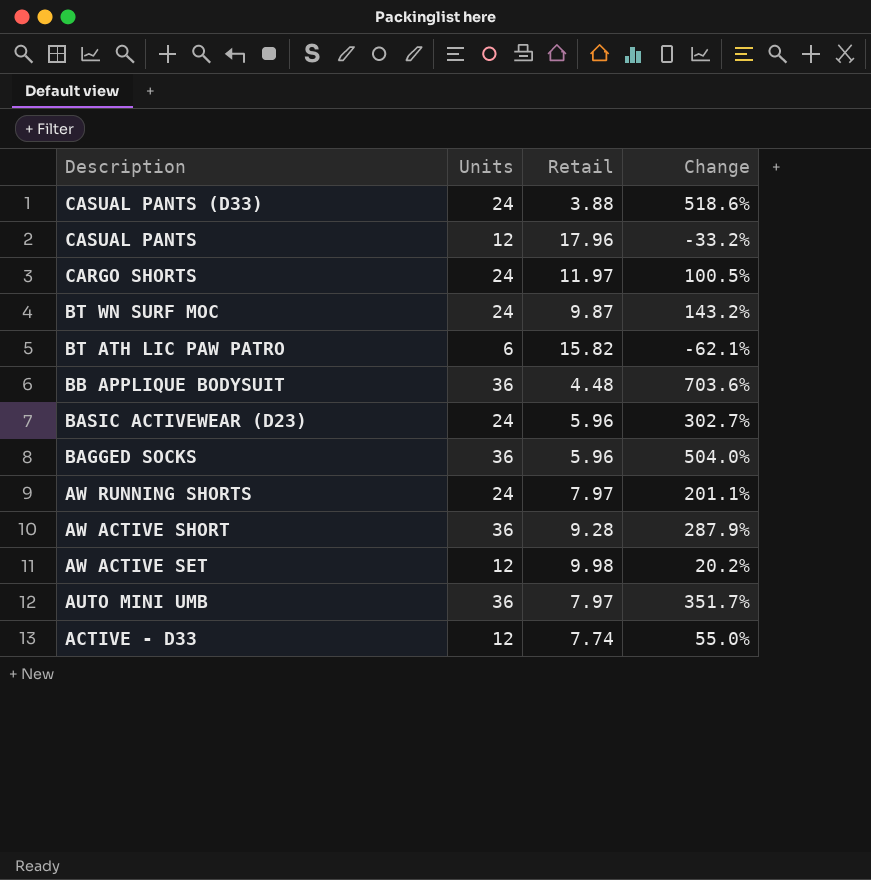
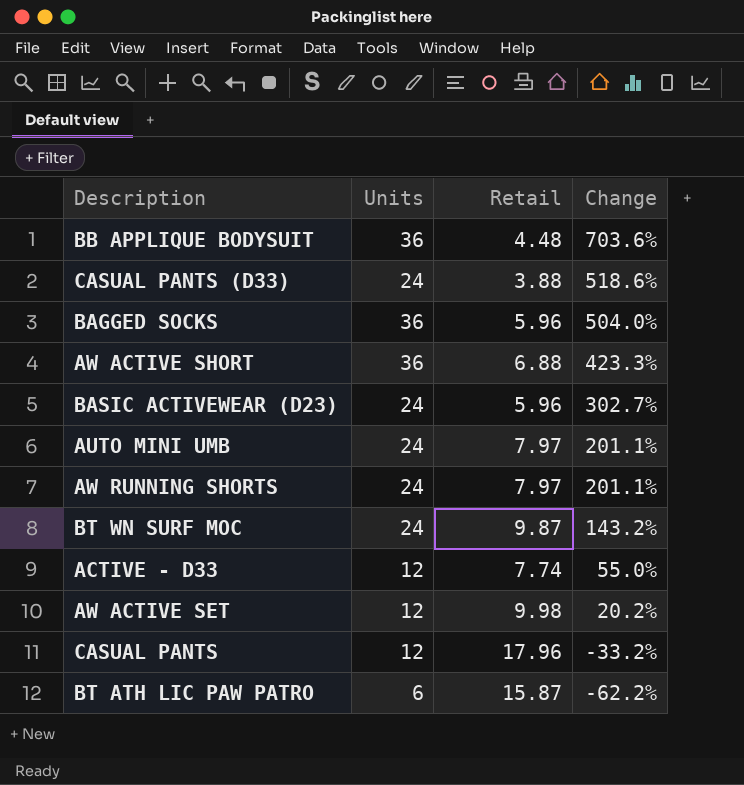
row order: Description descending -> Change descending
row CARGO SHORTS: 24 | 11.97 | 100.5% -> none
AW ACTIVE SHORT | Retail: 9.28 -> 6.88
AW ACTIVE SHORT | Change: 287.9% -> 423.3%
AUTO MINI UMB | Units: 36 -> 24
AUTO MINI UMB | Change: 351.7% -> 201.1%
BT ATH LIC PAW PATRO | Retail: 15.82 -> 15.87
BT ATH LIC PAW PATRO | Change: -62.1% -> -62.2%

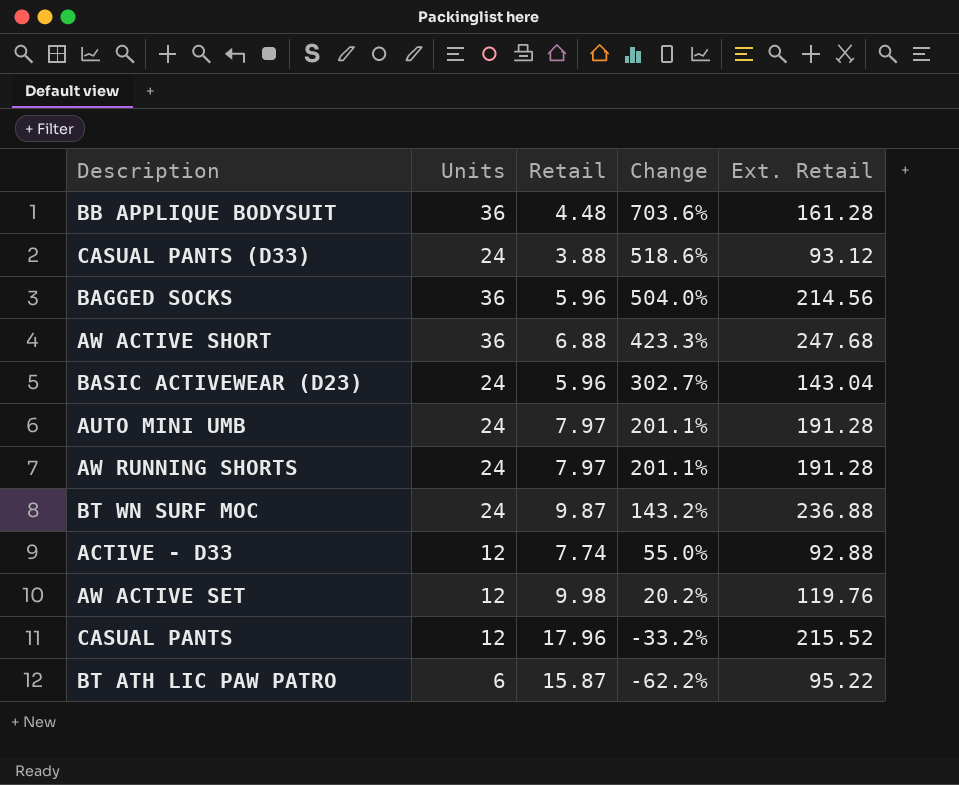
column Ext. Retail | formula: none -> [Units] * [Retail]

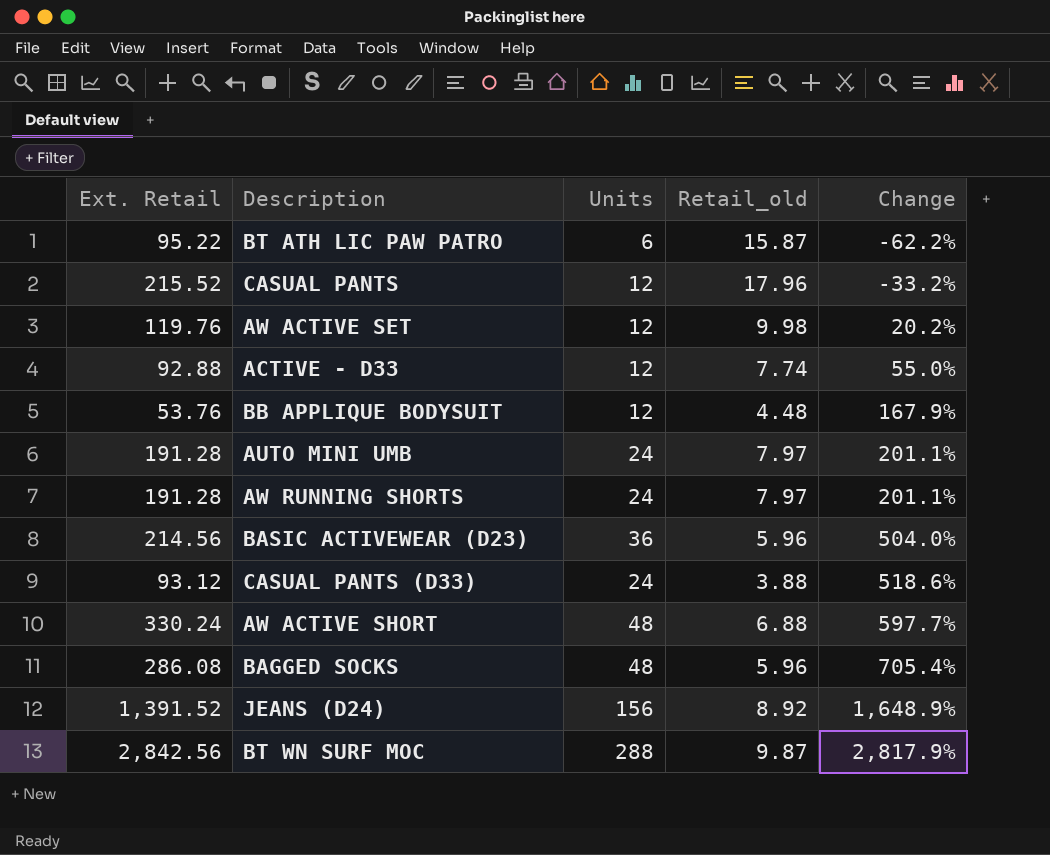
row order: Change descending -> Change ascending
column Ext. Retail | position: 5 -> 1
column name: Retail -> Retail_old
BB APPLIQUE BODYSUIT | Ext. Retail: 161.28 -> 53.76
BB APPLIQUE BODYSUIT | Units: 36 -> 12
BB APPLIQUE BODYSUIT | Change: 703.6% -> 167.9%
BASIC ACTIVEWEAR (D23) | Ext. Retail: 143.04 -> 214.56
BASIC ACTIVEWEAR (D23) | Units: 24 -> 36
BASIC ACTIVEWEAR (D23) | Change: 302.7% -> 504.0%
AW ACTIVE SHORT | Ext. Retail: 247.68 -> 330.24
AW ACTIVE SHORT | Units: 36 -> 48
AW ACTIVE SHORT | Change: 423.3% -> 597.7%
BAGGED SOCKS | Ext. Retail: 214.56 -> 286.08
BAGGED SOCKS | Units: 36 -> 48
BAGGED SOCKS | Change: 504.0% -> 705.4%
row JEANS (D24): none -> 1,391.52 | 156 | 8.92 | 1,648.9%
BT WN SURF MOC | Ext. Retail: 236.88 -> 2,842.56
BT WN SURF MOC | Units: 24 -> 288
BT WN SURF MOC | Change: 143.2% -> 2,817.9%

